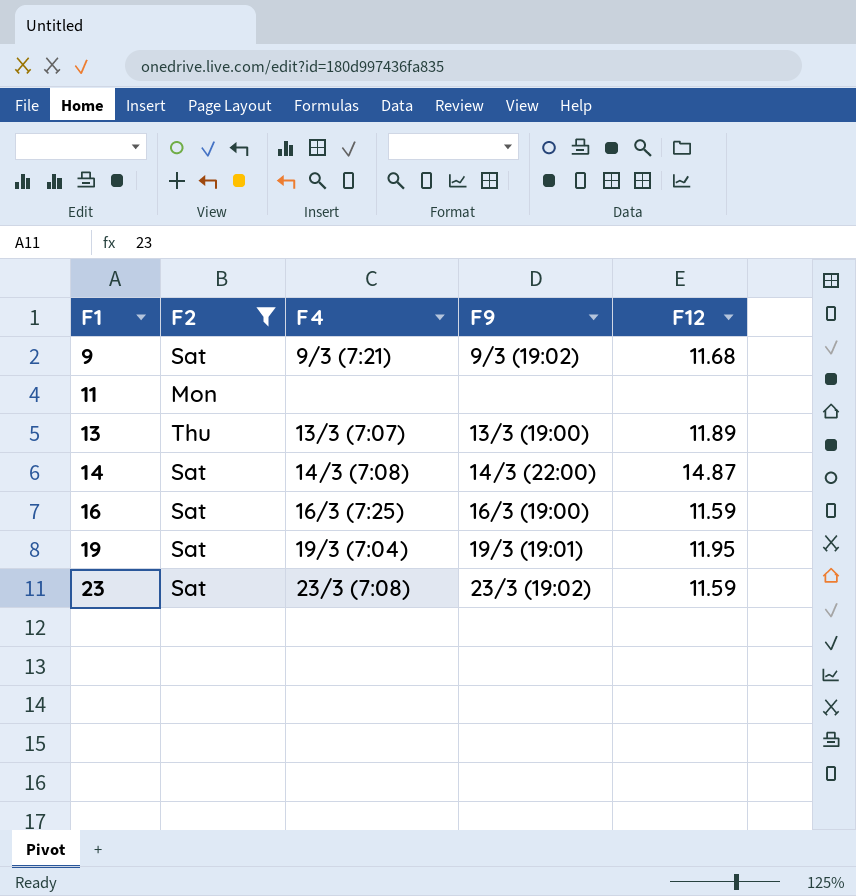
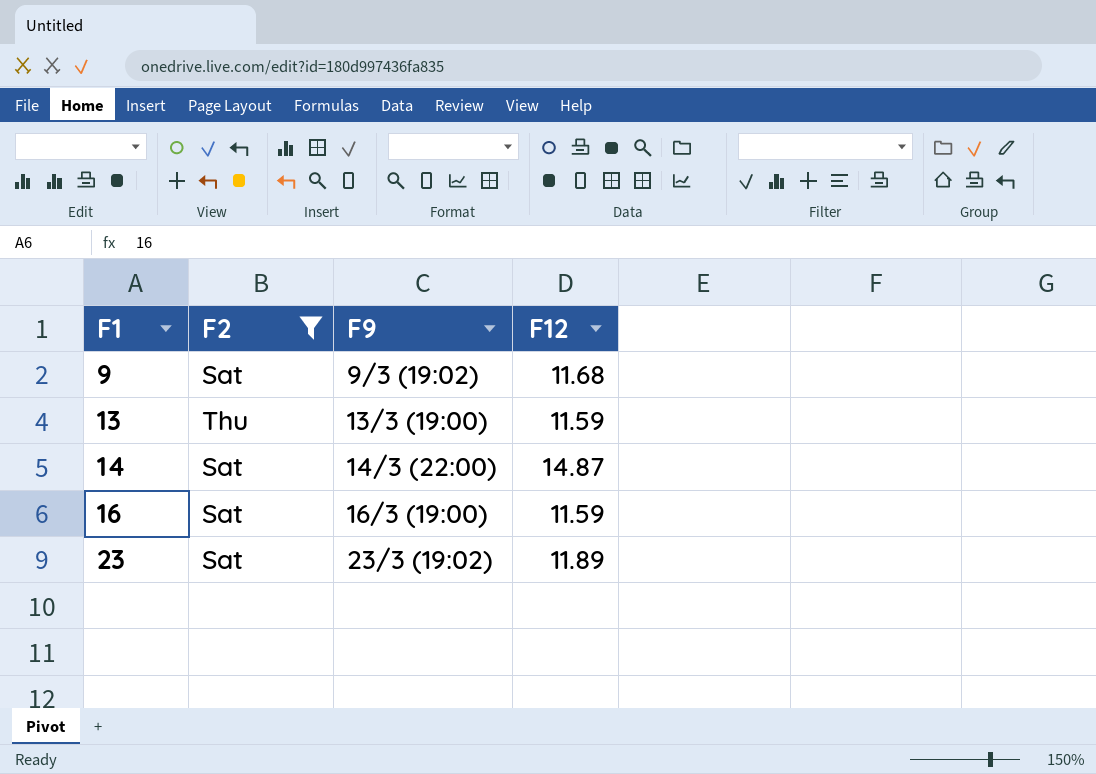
column F4 | position: 3 -> none
row 11: Mon | none | none | none -> none
row 19: Sat | 19/3 (7:04) | 19/3 (19:01) | 11.95 -> none
13 | F12: 11.89 -> 11.59
23 | F12: 11.59 -> 11.89

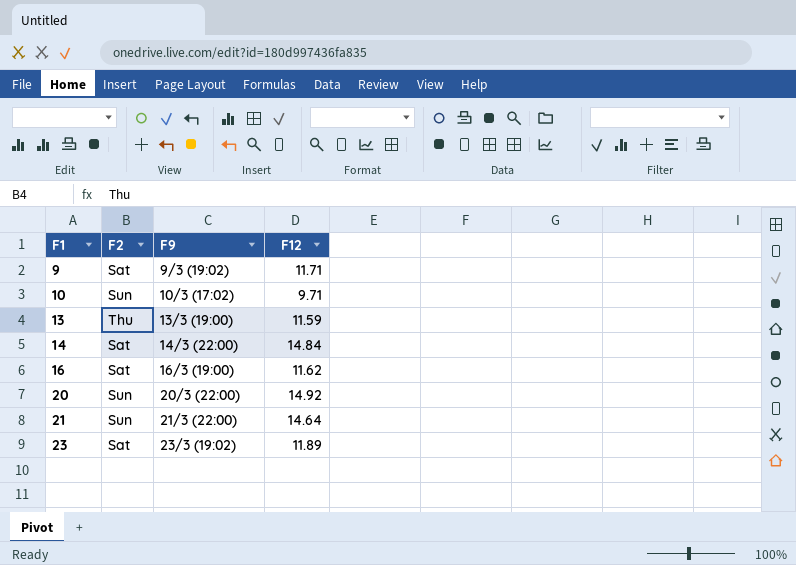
filter: F2 != Sun -> none
9 | F12: 11.68 -> 11.71
14 | F12: 14.87 -> 14.84
16 | F12: 11.59 -> 11.62

